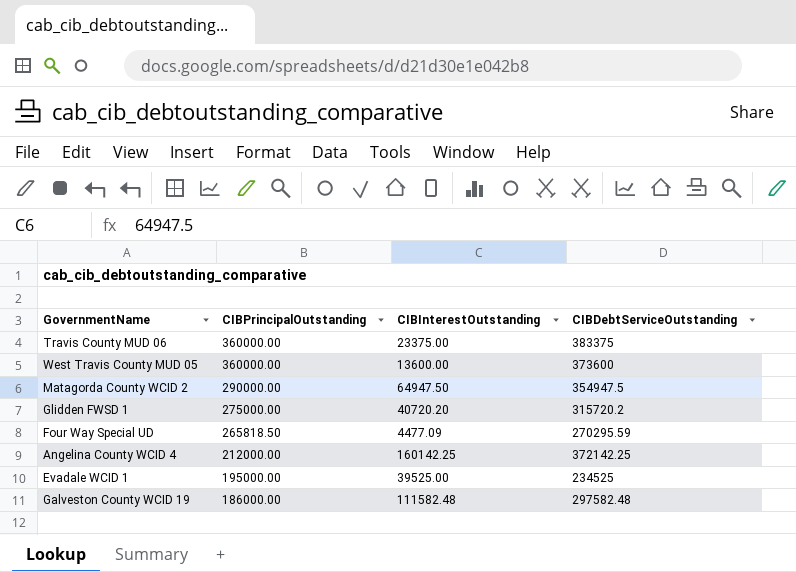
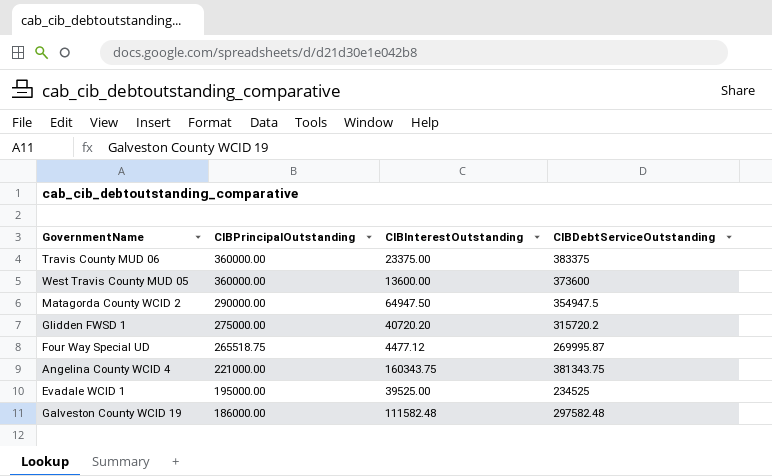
Four Way Special UD | CIBPrincipalOutstanding: 265818.50 -> 265518.75
Four Way Special UD | CIBInterestOutstanding: 4477.09 -> 4477.12
Four Way Special UD | CIBDebtServiceOutstanding: 270295.59 -> 269995.87
Angelina County WCID 4 | CIBPrincipalOutstanding: 212000.00 -> 221000.00
Angelina County WCID 4 | CIBInterestOutstanding: 160142.25 -> 160343.75
Angelina County WCID 4 | CIBDebtServiceOutstanding: 372142.25 -> 381343.75

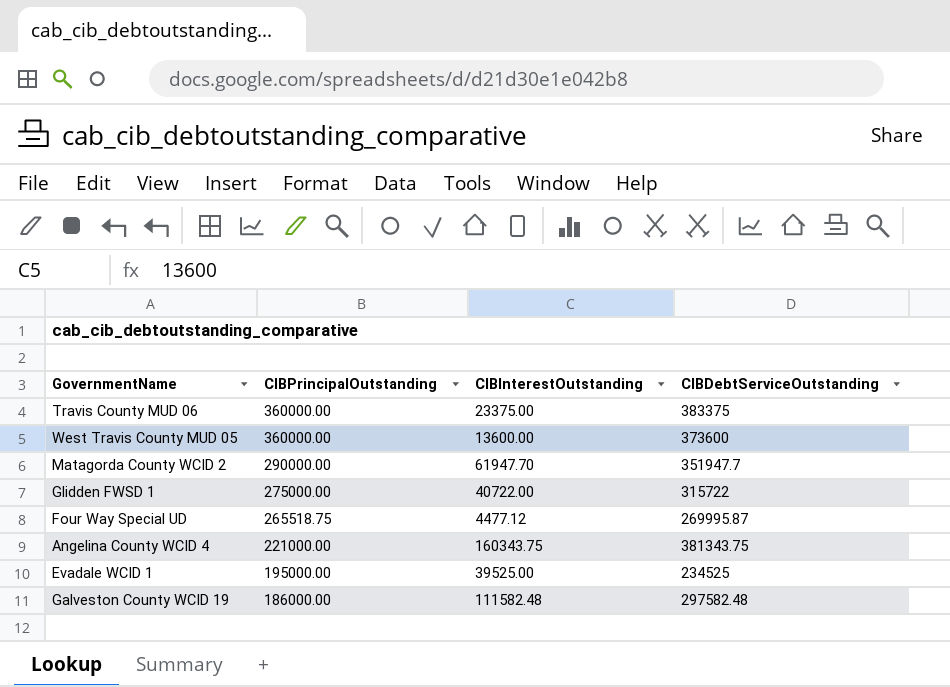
Matagorda County WCID 2 | CIBInterestOutstanding: 64947.50 -> 61947.70
Matagorda County WCID 2 | CIBDebtServiceOutstanding: 354947.5 -> 351947.7
Glidden FWSD 1 | CIBInterestOutstanding: 40720.20 -> 40722.00
Glidden FWSD 1 | CIBDebtServiceOutstanding: 315720.2 -> 315722

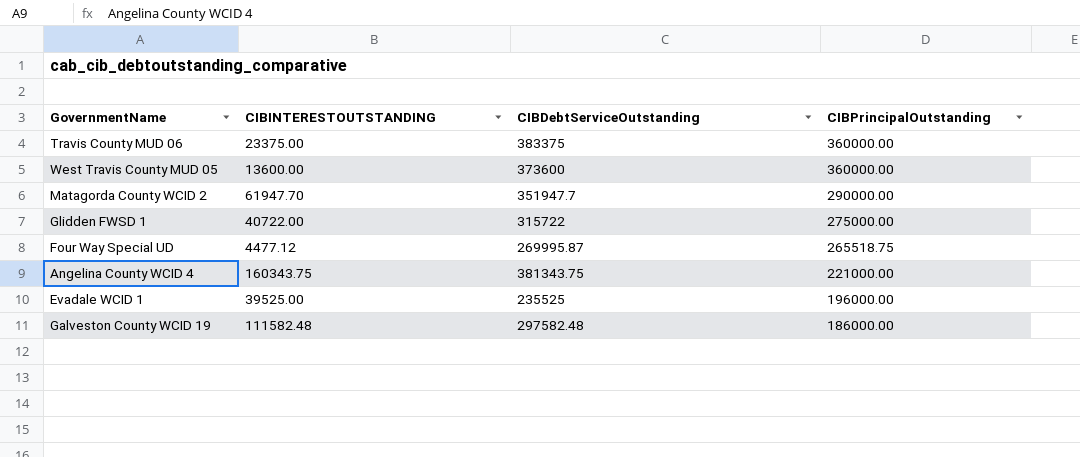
column name: CIBInterestOutstanding -> CIBINTERESTOUTSTANDING
column CIBPrincipalOutstanding | position: 2 -> 4
Evadale WCID 1 | CIBDebtServiceOutstanding: 234525 -> 235525
Evadale WCID 1 | CIBPrincipalOutstanding: 195000.00 -> 196000.00

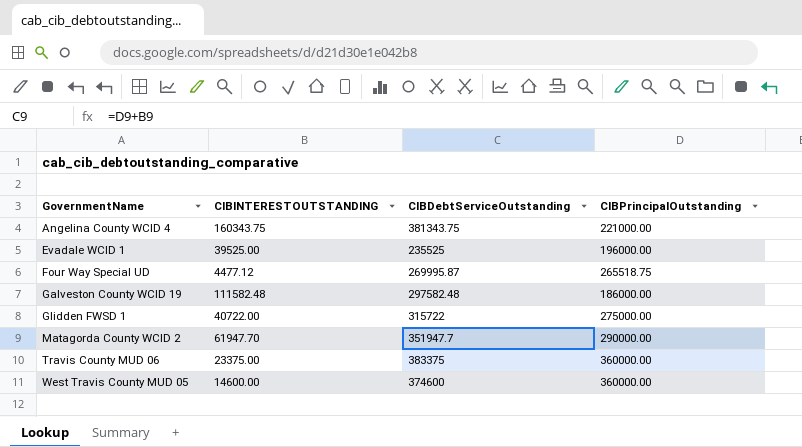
row order: CIBPrincipalOutstanding descending -> GovernmentName ascending
West Travis County MUD 05 | CIBINTERESTOUTSTANDING: 13600.00 -> 14600.00
West Travis County MUD 05 | CIBDebtServiceOutstanding: 373600 -> 374600

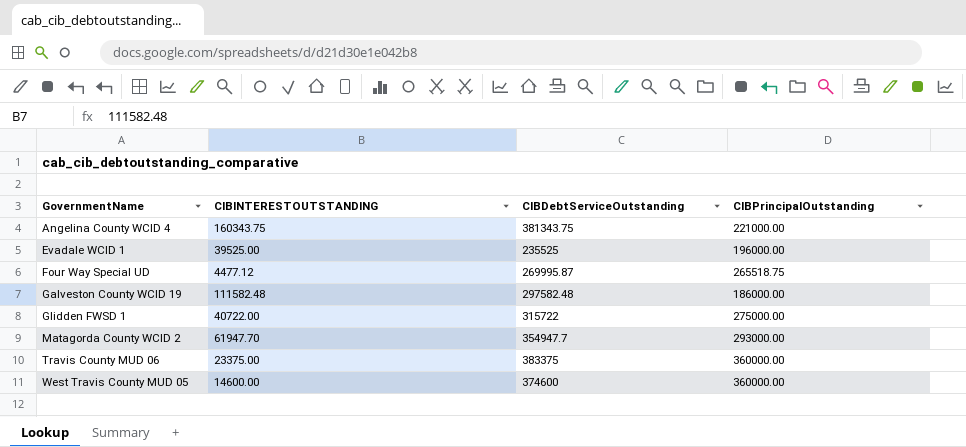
Matagorda County WCID 2 | CIBDebtServiceOutstanding: 351947.7 -> 354947.7
Matagorda County WCID 2 | CIBPrincipalOutstanding: 290000.00 -> 293000.00

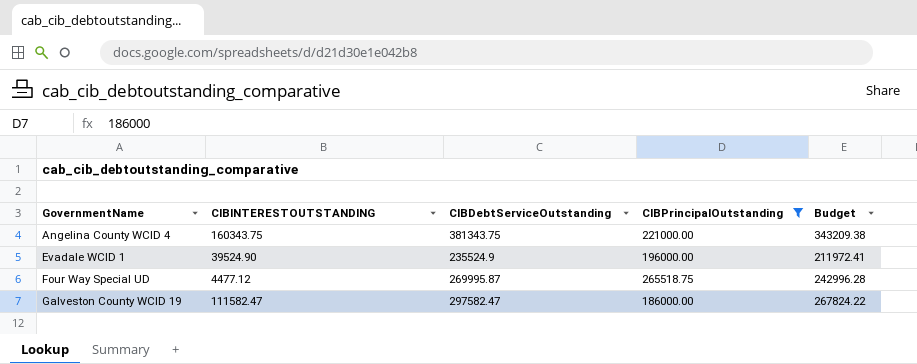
filter: none -> CIBPrincipalOutstanding <= 265518.75
column Budget | formula: none -> [CIBDebtServiceOutstanding] * 0.9
Evadale WCID 1 | CIBINTERESTOUTSTANDING: 39525.00 -> 39524.90
Evadale WCID 1 | CIBDebtServiceOutstanding: 235525 -> 235524.9
Galveston County WCID 19 | CIBINTERESTOUTSTANDING: 111582.48 -> 111582.47
Galveston County WCID 19 | CIBDebtServiceOutstanding: 297582.48 -> 297582.47

